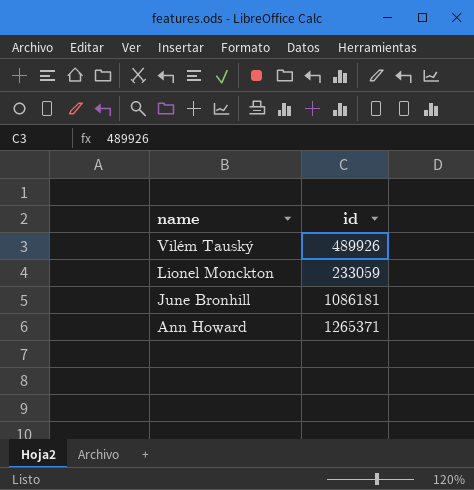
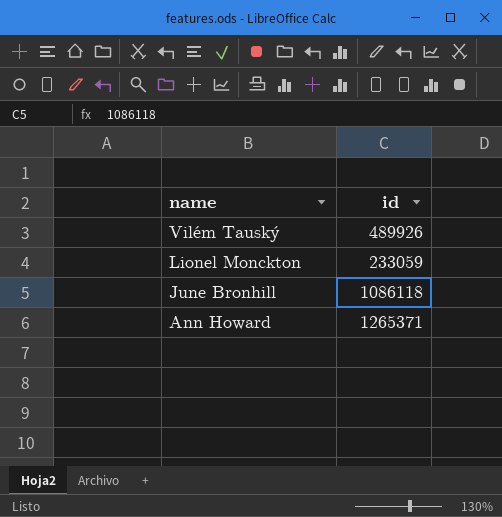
June Bronhill | id: 1086181 -> 1086118

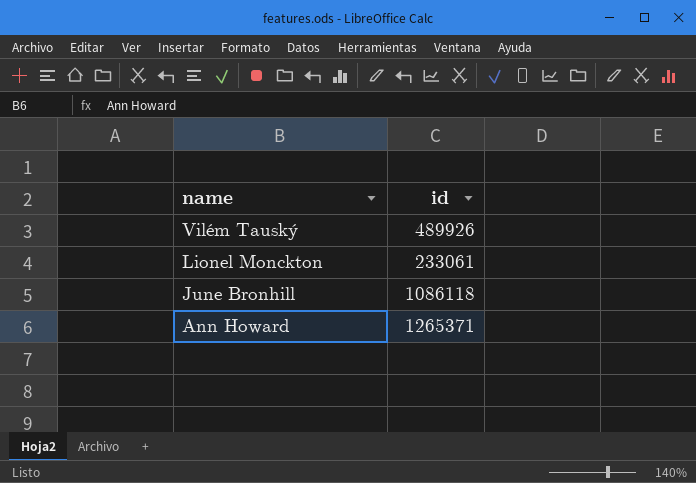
Lionel Monckton | id: 233059 -> 233061

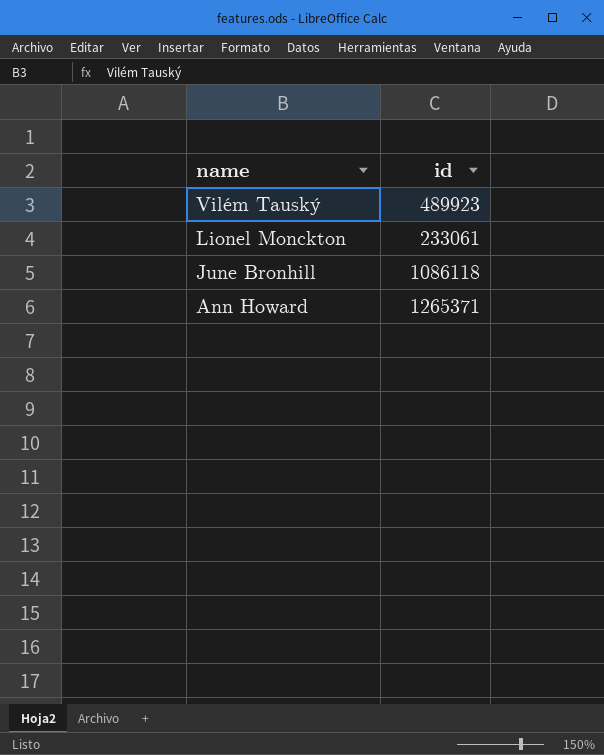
Vilém Tauský | id: 489926 -> 489923

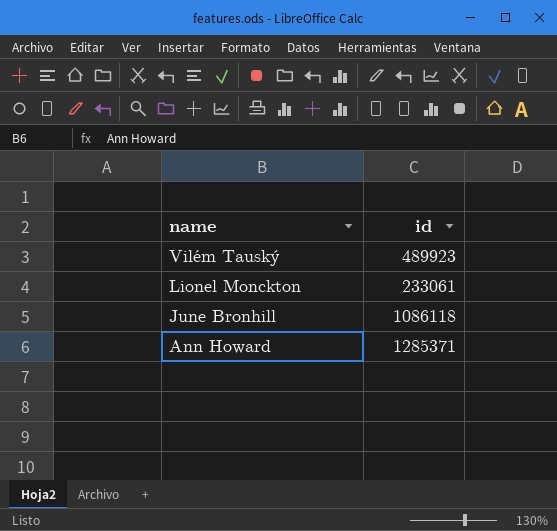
Ann Howard | id: 1265371 -> 1285371

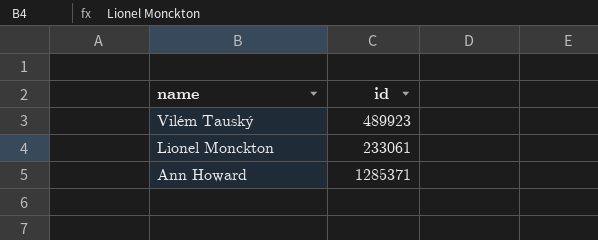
row June Bronhill: 1086118 -> none

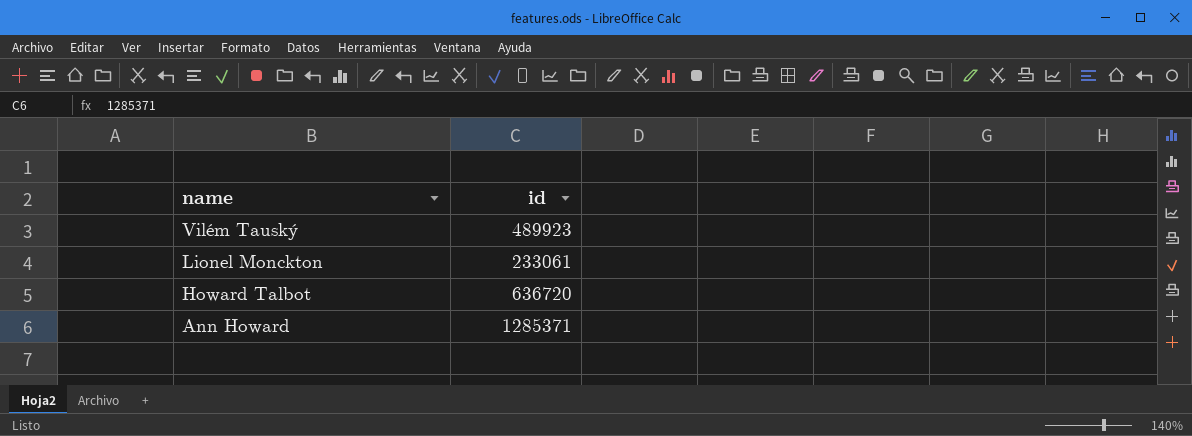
row Howard Talbot: none -> 636720

